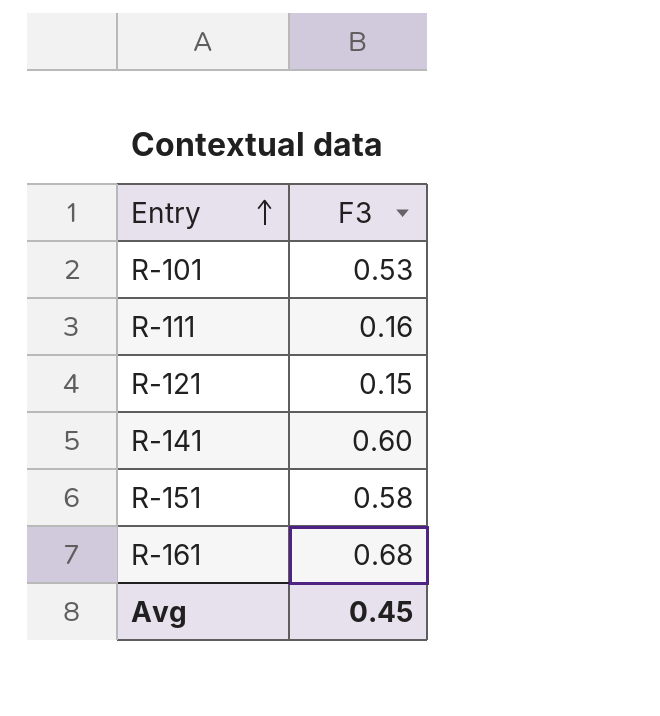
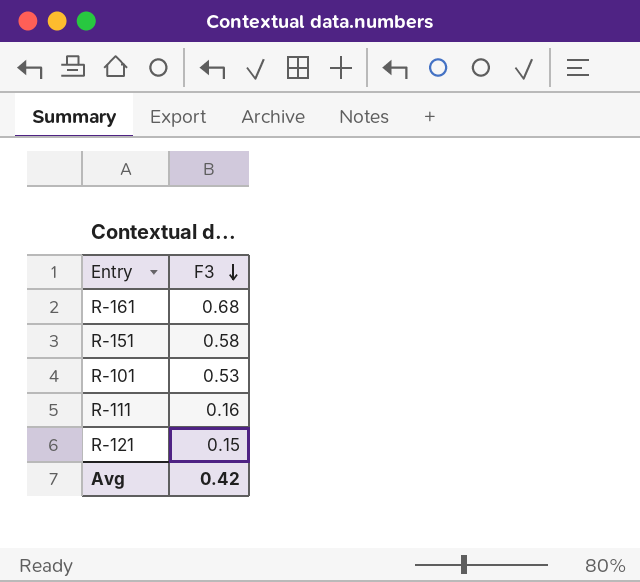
row order: Entry ascending -> F3 descending
row R-141: 0.60 -> none
Avg | F3: 0.45 -> 0.42

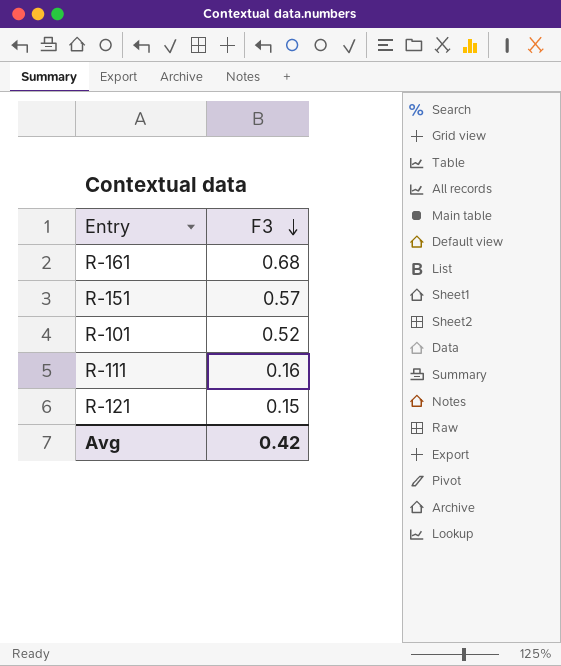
R-151 | F3: 0.58 -> 0.57
R-101 | F3: 0.53 -> 0.52

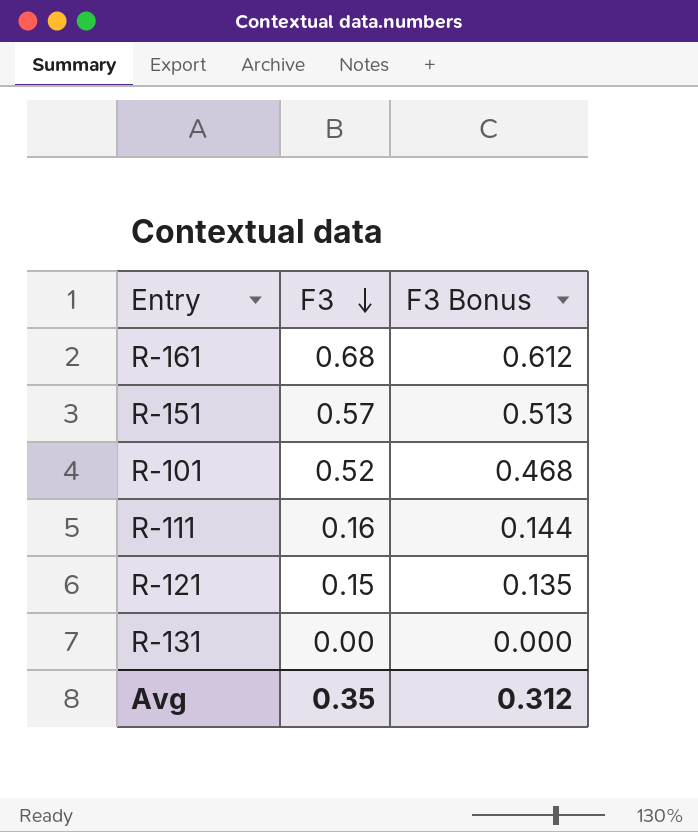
column F3 Bonus | formula: none -> [F3] * 0.9
row R-131: none -> 0.00 | 0.000
Avg | F3: 0.42 -> 0.35

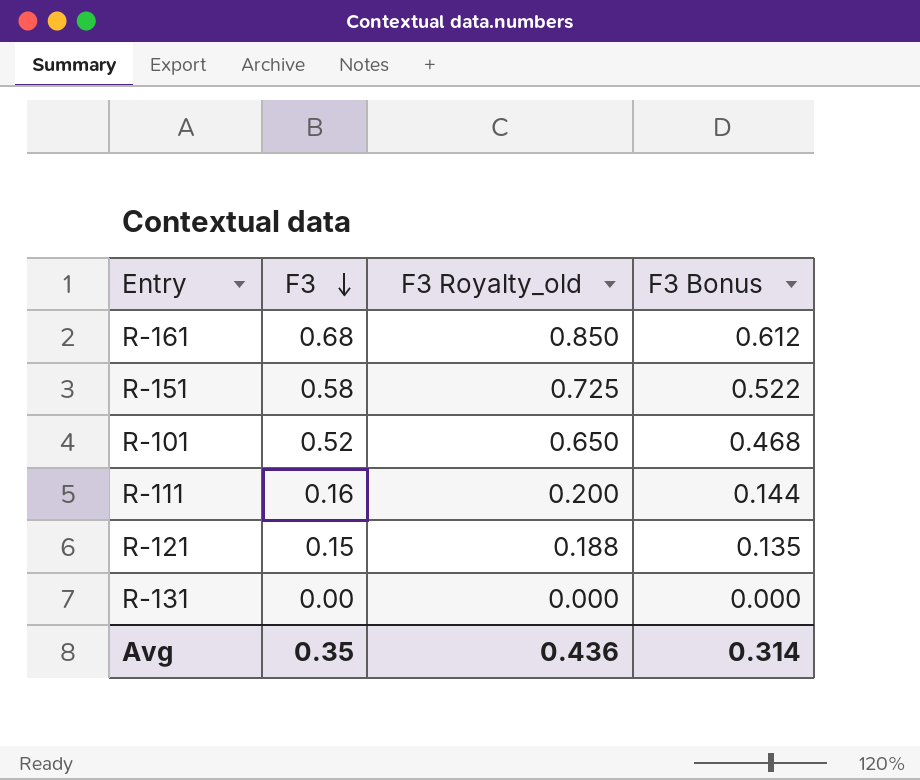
column F3 Royalty_old | formula: none -> [F3] * 1.25
R-151 | F3: 0.57 -> 0.58
R-151 | F3 Bonus: 0.513 -> 0.522
Avg | F3 Bonus: 0.312 -> 0.314

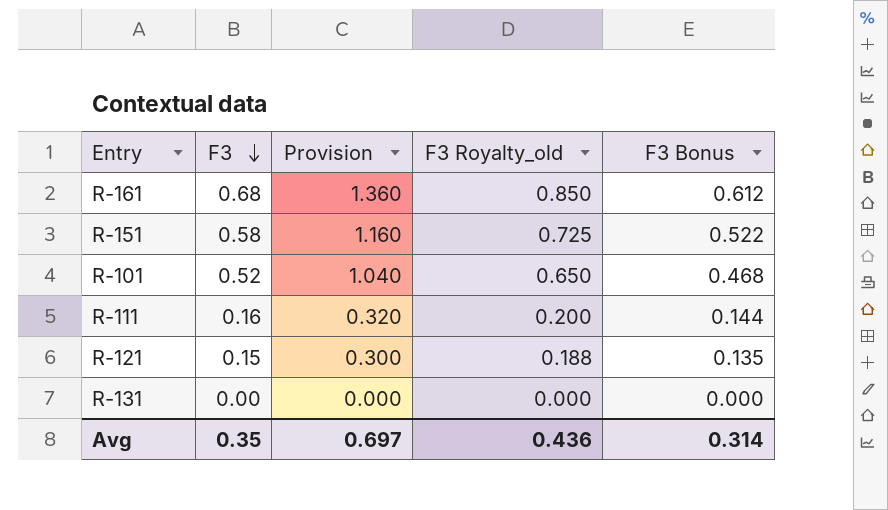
column Provision | formula: none -> [F3] * 2

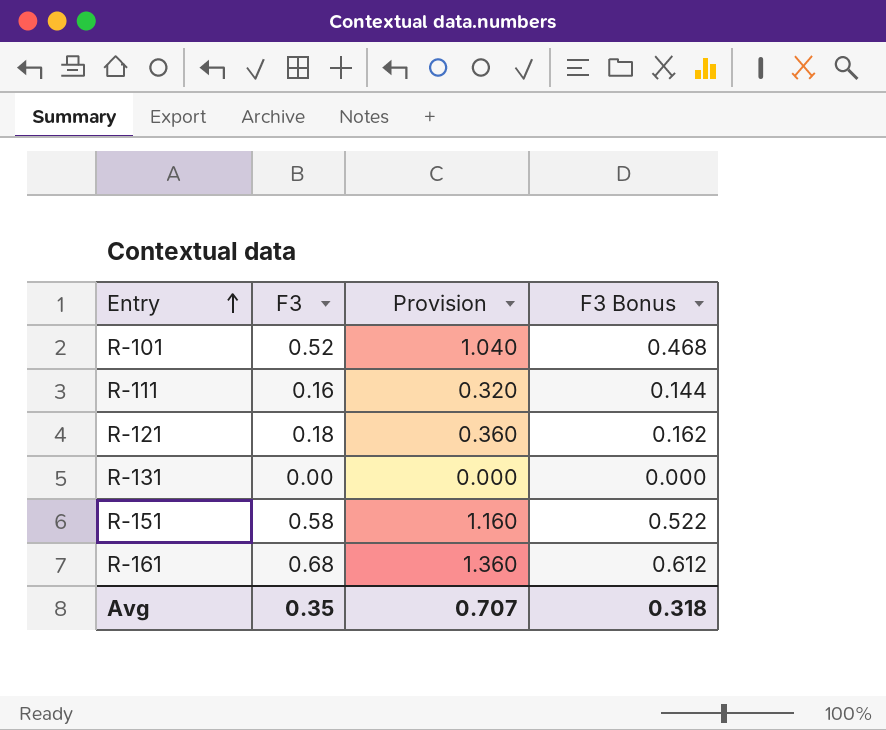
row order: F3 descending -> Entry ascending
column F3 Royalty_old | formula: [F3] * 1.25 -> none
R-121 | F3: 0.15 -> 0.18
R-121 | Provision: 0.300 -> 0.360
R-121 | F3 Bonus: 0.135 -> 0.162
Avg | Provision: 0.697 -> 0.707
Avg | F3 Bonus: 0.314 -> 0.318

